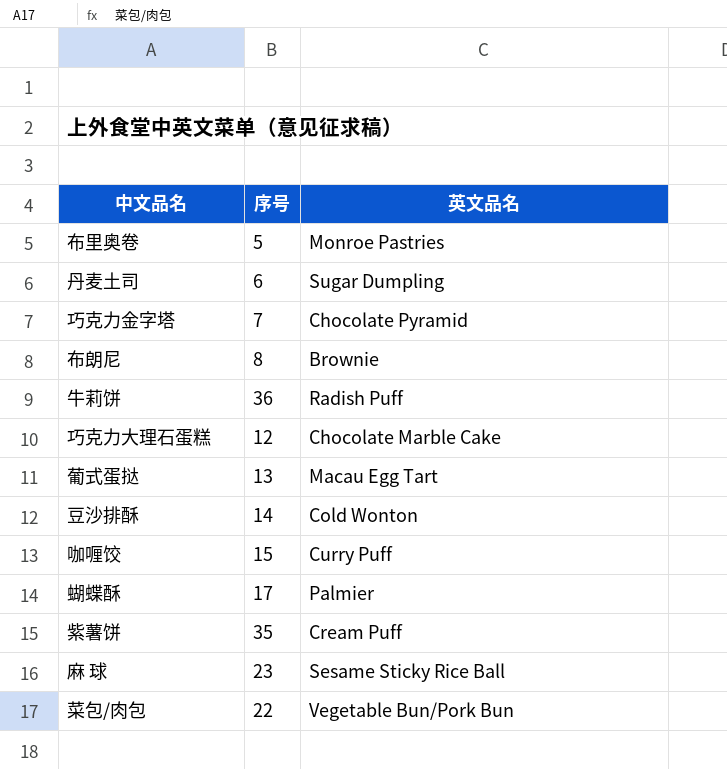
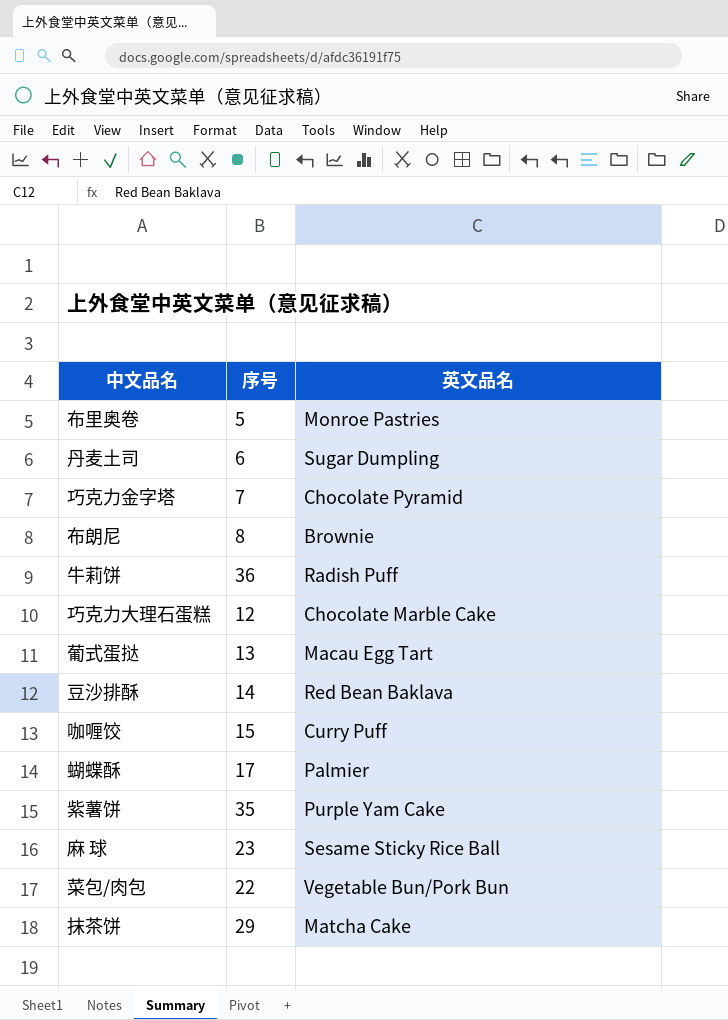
豆沙排酥 | 英文品名: Cold Wonton -> Red Bean Baklava
紫薯饼 | 英文品名: Cream Puff -> Purple Yam Cake
row 抹茶饼: none -> 29 | Matcha Cake

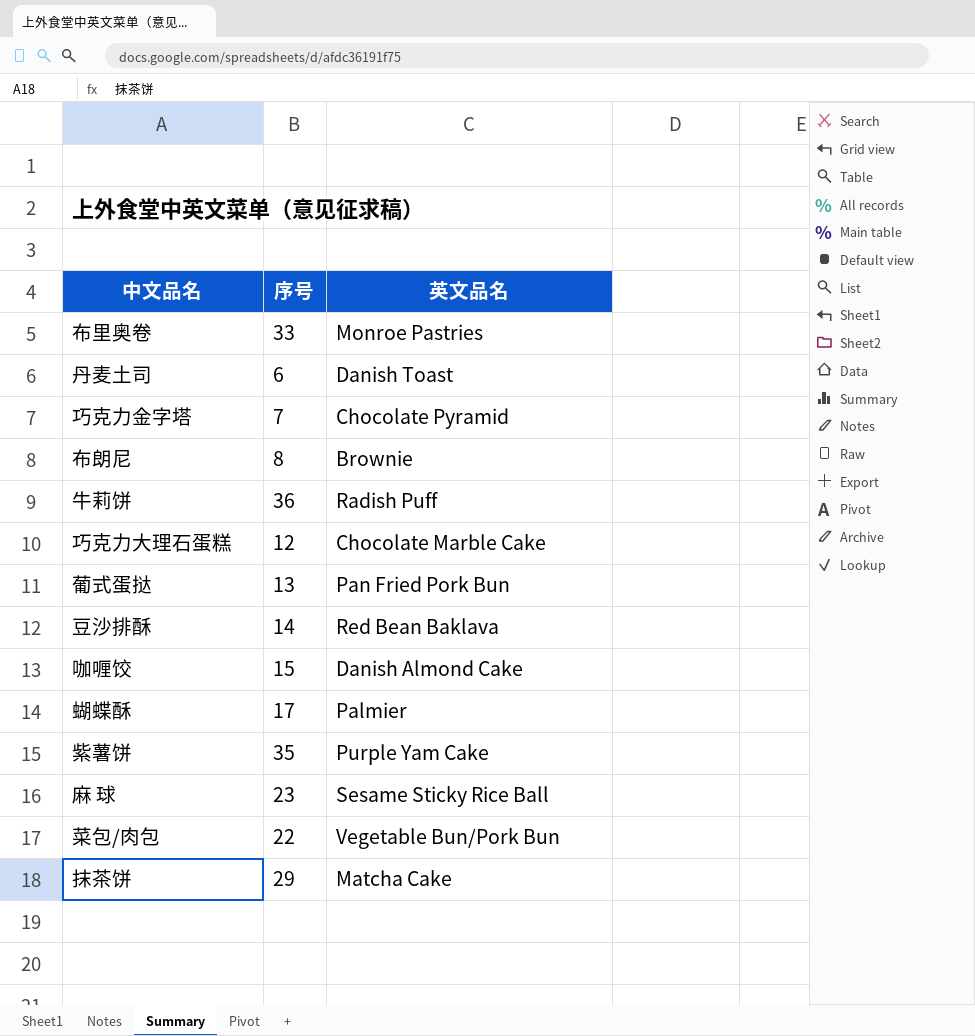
布里奥卷 | 序号: 5 -> 33
丹麦土司 | 英文品名: Sugar Dumpling -> Danish Toast
葡式蛋挞 | 英文品名: Macau Egg Tart -> Pan Fried Pork Bun
咖喱饺 | 英文品名: Curry Puff -> Danish Almond Cake

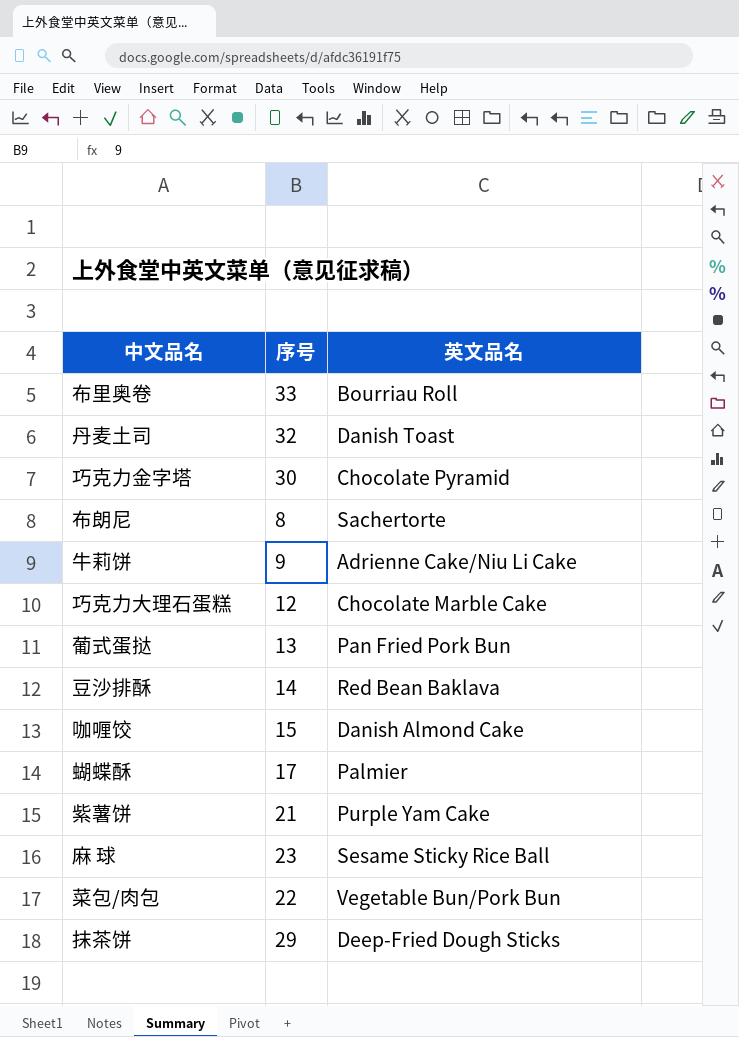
布里奥卷 | 英文品名: Monroe Pastries -> Bourriau Roll
丹麦土司 | 序号: 6 -> 32
巧克力金字塔 | 序号: 7 -> 30
布朗尼 | 英文品名: Brownie -> Sachertorte
牛莉饼 | 序号: 36 -> 9
牛莉饼 | 英文品名: Radish Puff -> Adrienne Cake/Niu Li Cake
紫薯饼 | 序号: 35 -> 21
抹茶饼 | 英文品名: Matcha Cake -> Deep-Fried Dough Sticks

